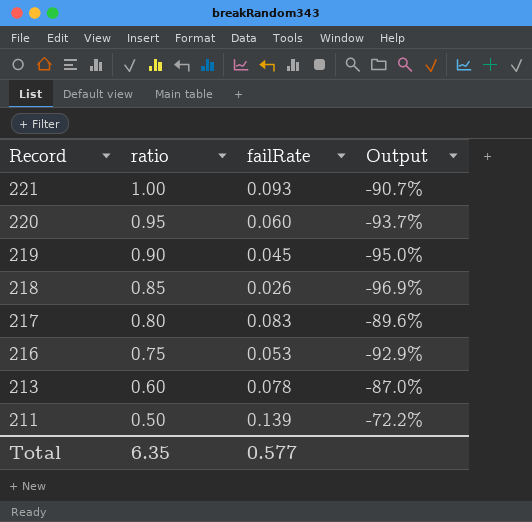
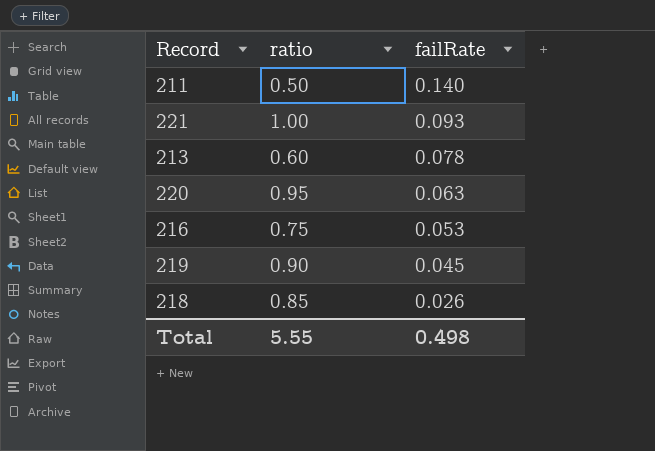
row order: Record descending -> failRate descending
column Output | formula: ([failRate] - [ratio]) / [ratio] -> none
row 217: 0.80 | 0.083 | -89.6% -> none
211 | failRate: 0.139 -> 0.140
220 | failRate: 0.060 -> 0.063
Total | ratio: 6.35 -> 5.55
Total | failRate: 0.577 -> 0.498

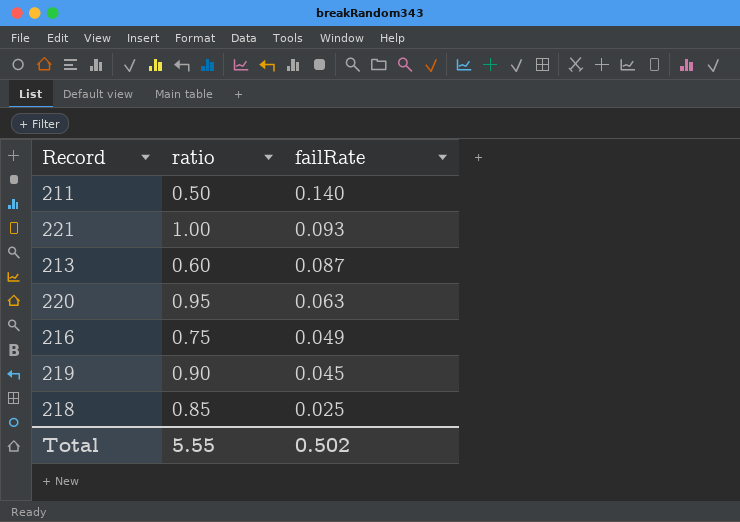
213 | failRate: 0.078 -> 0.087
216 | failRate: 0.053 -> 0.049
218 | failRate: 0.026 -> 0.025
Total | failRate: 0.498 -> 0.502

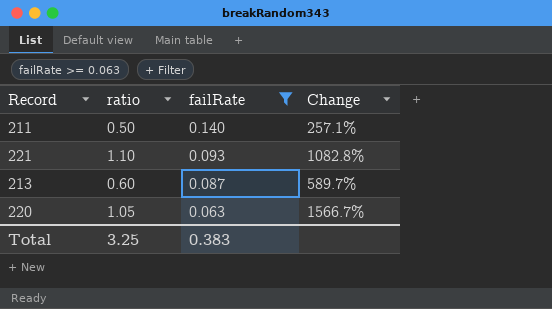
filter: none -> failRate >= 0.063
column Change | formula: none -> ([ratio] - [failRate]) / [failRate]
221 | ratio: 1.00 -> 1.10
220 | ratio: 0.95 -> 1.05
Total | ratio: 5.55 -> 3.25
Total | failRate: 0.502 -> 0.383

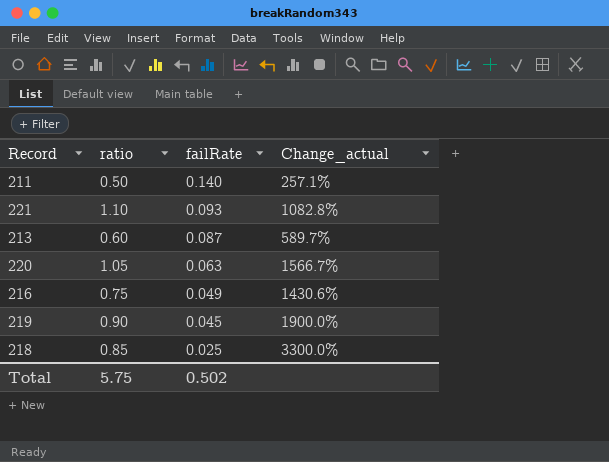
filter: failRate >= 0.063 -> none
column name: Change -> Change_actual
Total | ratio: 3.25 -> 5.75
Total | failRate: 0.383 -> 0.502

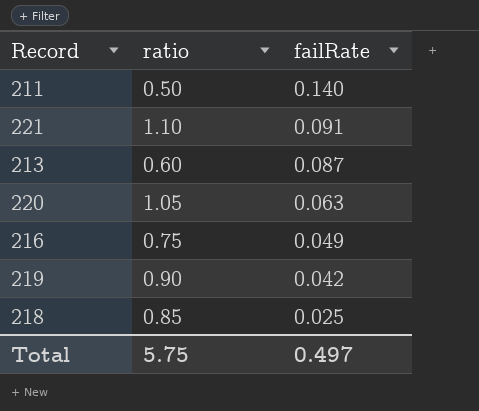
column Change_actual | formula: ([ratio] - [failRate]) / [failRate] -> none
221 | failRate: 0.093 -> 0.091
219 | failRate: 0.045 -> 0.042
Total | failRate: 0.502 -> 0.497

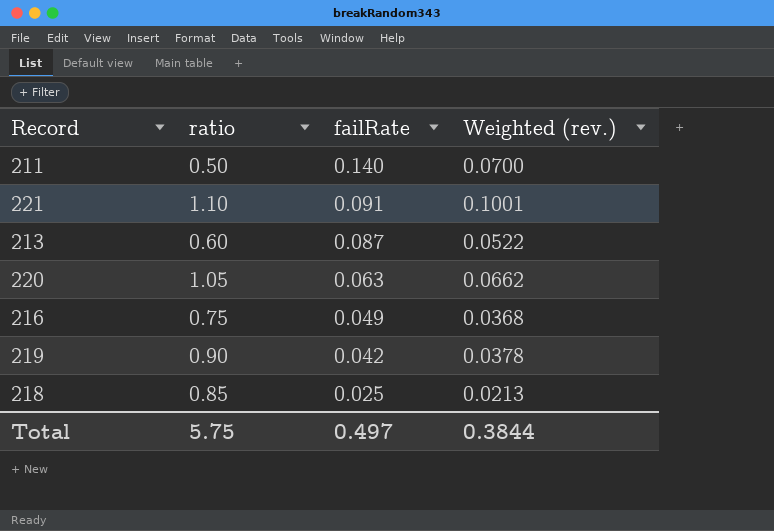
column Weighted (rev.) | formula: none -> [ratio] * [failRate]

